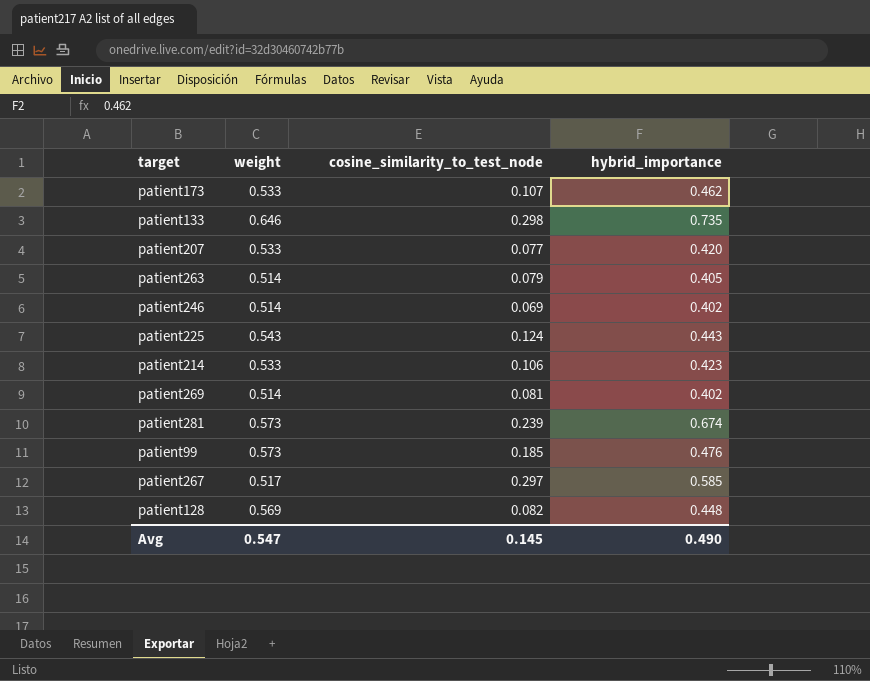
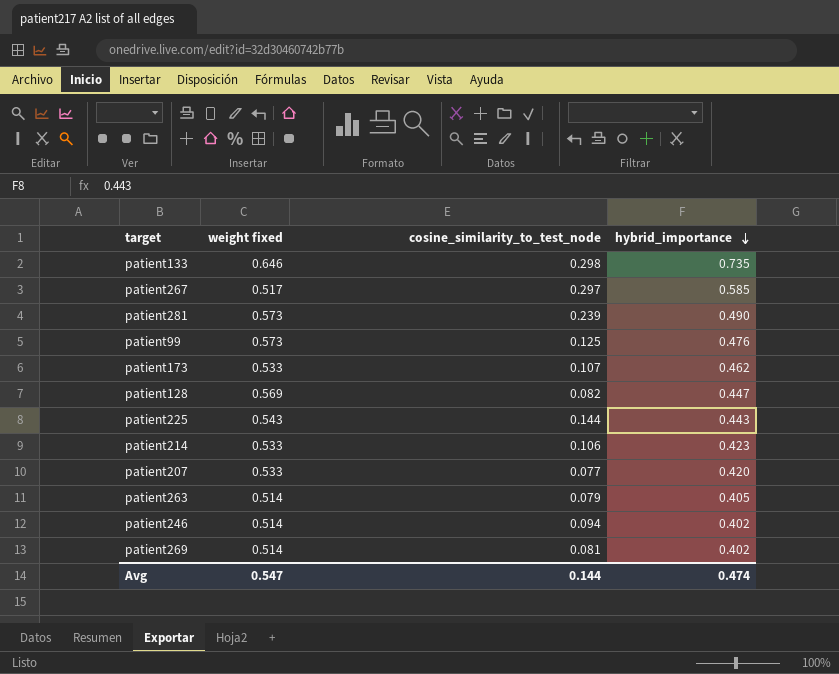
row order: none -> hybrid_importance descending
column name: weight -> weight fixed
patient281 | hybrid_importance: 0.674 -> 0.490
patient99 | cosine_similarity_to_test_node: 0.185 -> 0.125
patient128 | hybrid_importance: 0.448 -> 0.447
patient225 | cosine_similarity_to_test_node: 0.124 -> 0.144
patient246 | cosine_similarity_to_test_node: 0.069 -> 0.094
Avg | cosine_similarity_to_test_node: 0.145 -> 0.144
Avg | hybrid_importance: 0.490 -> 0.474

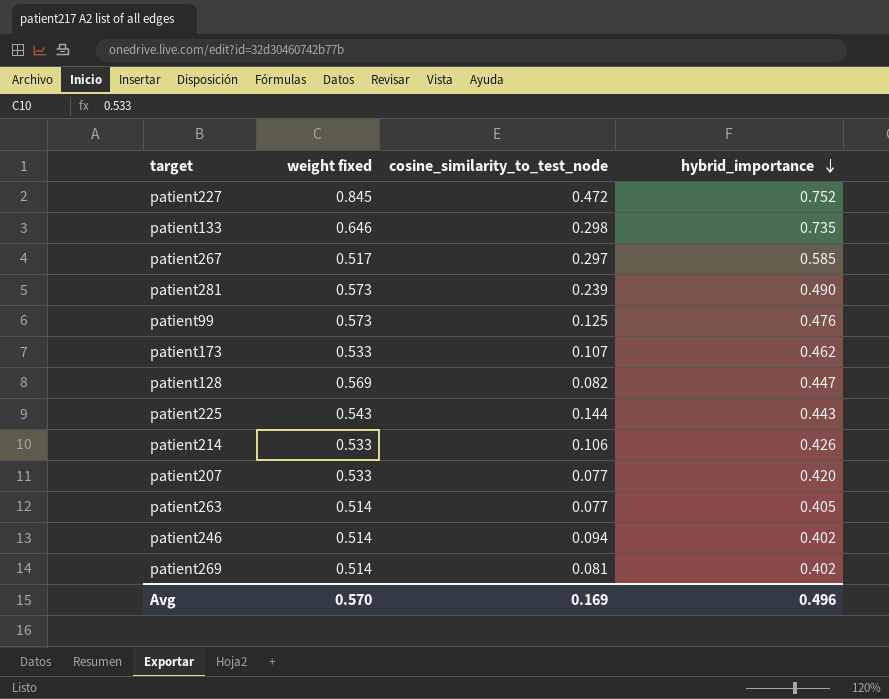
row patient227: none -> 0.845 | 0.472 | 0.752
patient214 | hybrid_importance: 0.423 -> 0.426
patient263 | cosine_similarity_to_test_node: 0.079 -> 0.077
Avg | weight fixed: 0.547 -> 0.570
Avg | cosine_similarity_to_test_node: 0.144 -> 0.169
Avg | hybrid_importance: 0.474 -> 0.496

